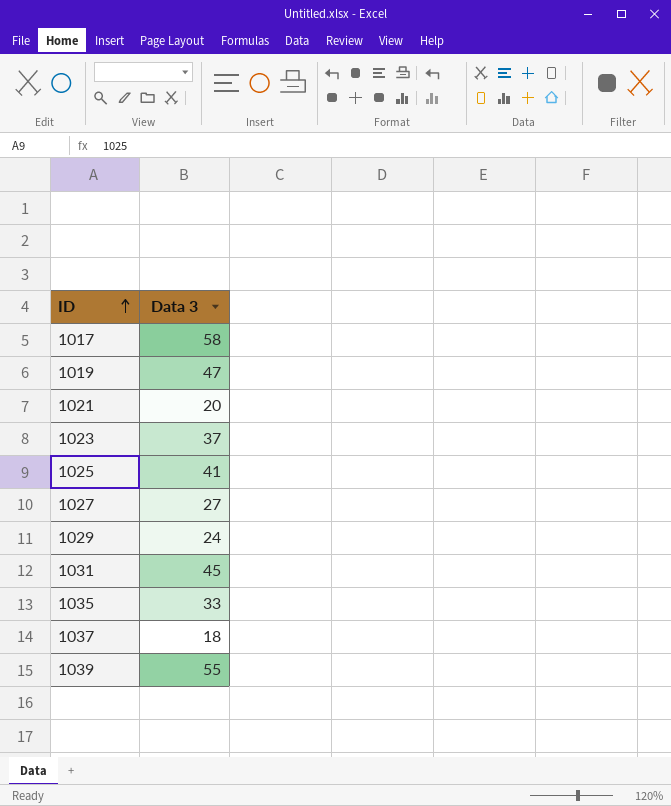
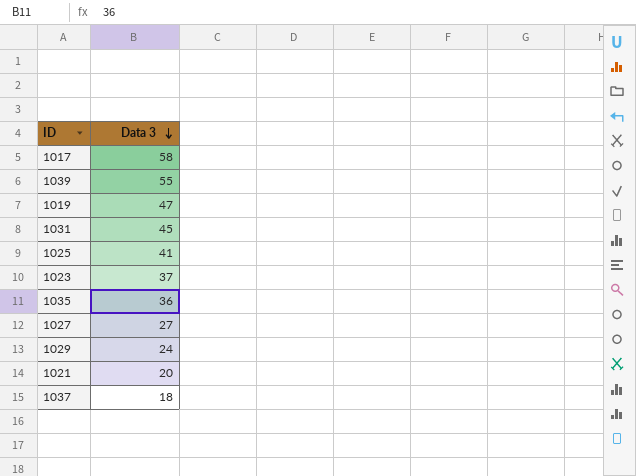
row order: ID ascending -> Data 3 descending
1035 | Data 3: 33 -> 36

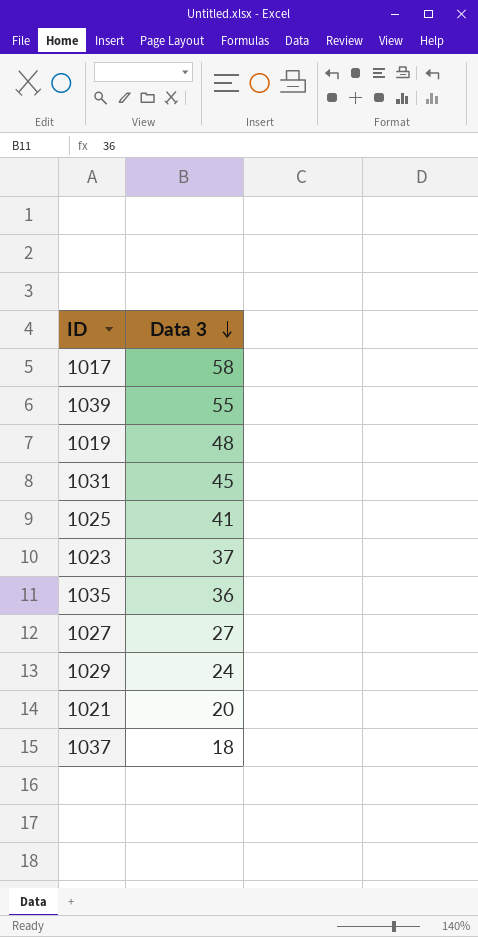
1019 | Data 3: 47 -> 48

